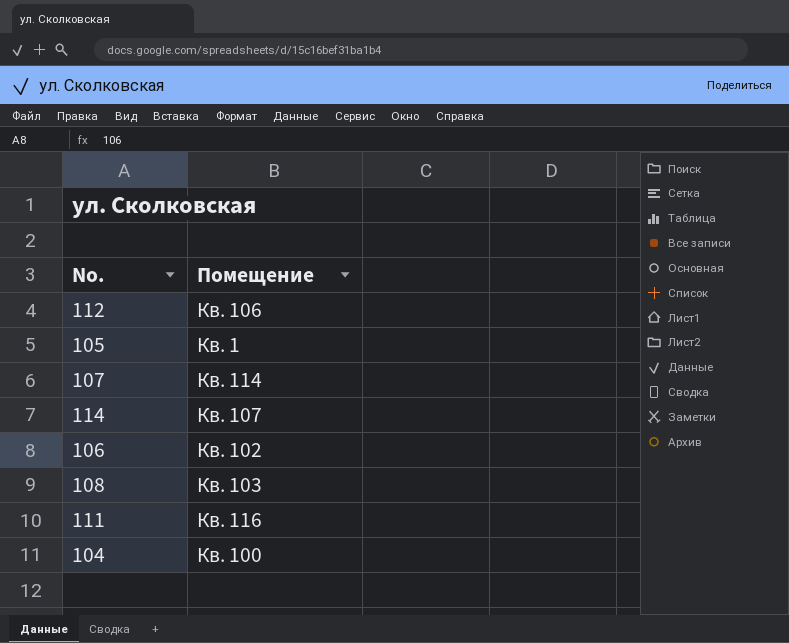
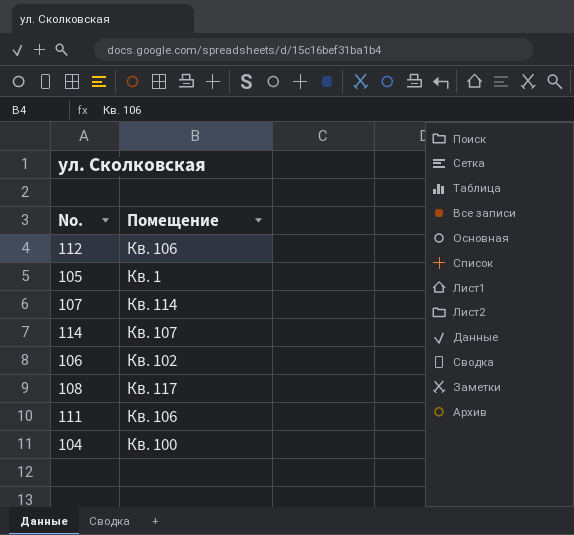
108 | Помещение: Кв. 103 -> Кв. 117
111 | Помещение: Кв. 116 -> Кв. 106

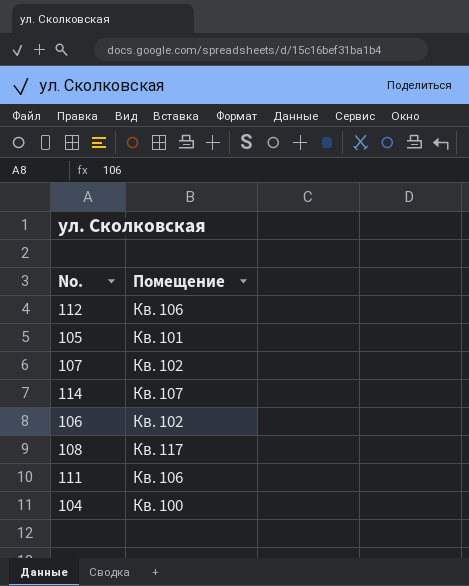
105 | Помещение: Кв. 1 -> Кв. 101
107 | Помещение: Кв. 114 -> Кв. 102

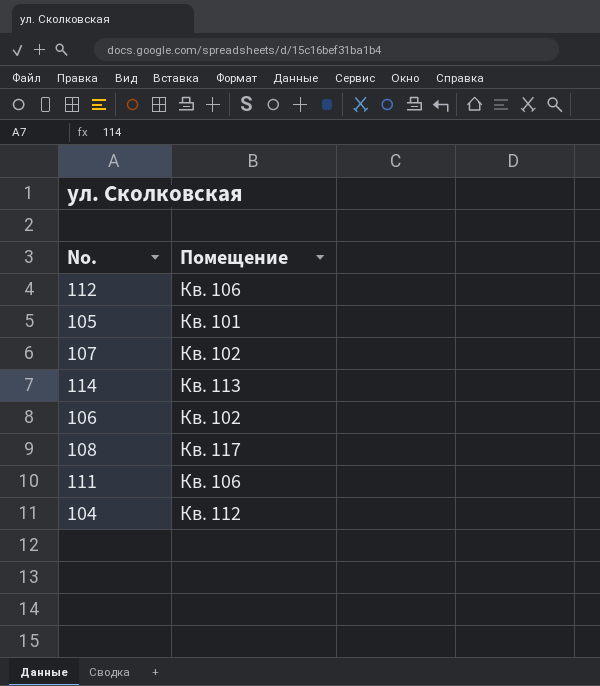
114 | Помещение: Кв. 107 -> Кв. 113
104 | Помещение: Кв. 100 -> Кв. 112

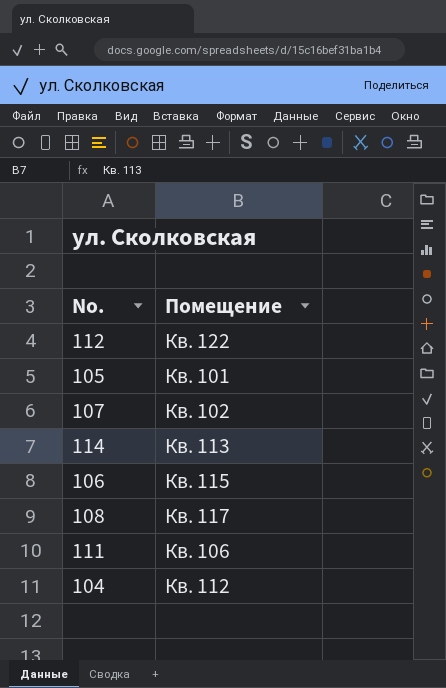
112 | Помещение: Кв. 106 -> Кв. 122
106 | Помещение: Кв. 102 -> Кв. 115

